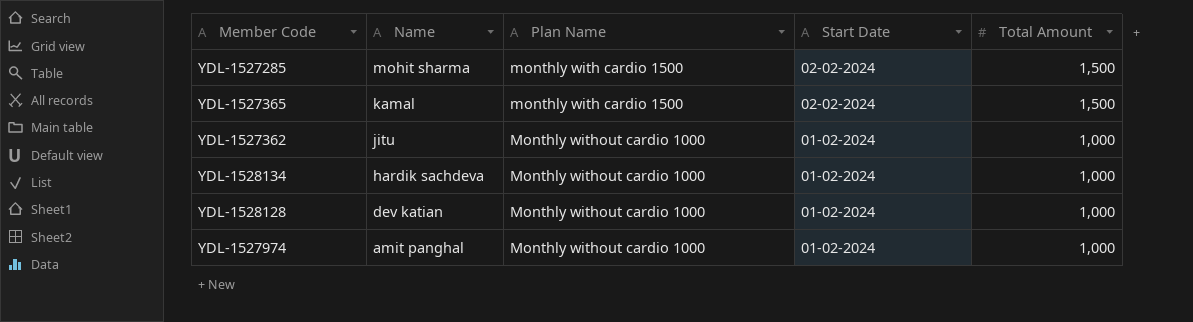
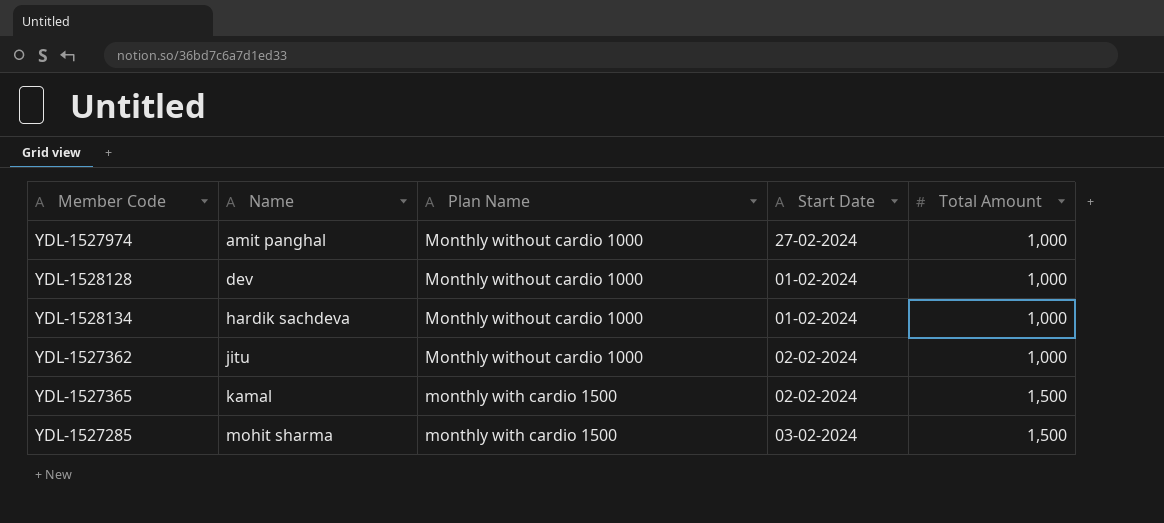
row order: Name descending -> Name ascending
YDL-1527974 | Start Date: 01-02-2024 -> 27-02-2024
YDL-1528128 | Name: dev katian -> dev
YDL-1527362 | Start Date: 01-02-2024 -> 02-02-2024
YDL-1527285 | Start Date: 02-02-2024 -> 03-02-2024

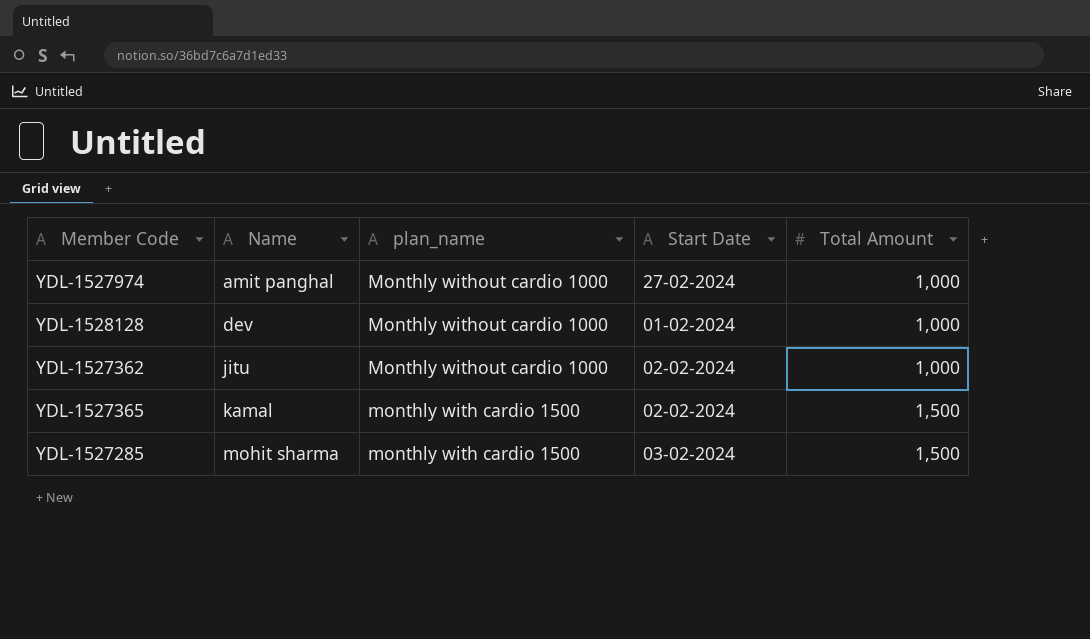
column name: Plan Name -> plan_name
row YDL-1528134: hardik sachdeva | Monthly without cardio 1000 | 01-02-2024 | 1,000 -> none

